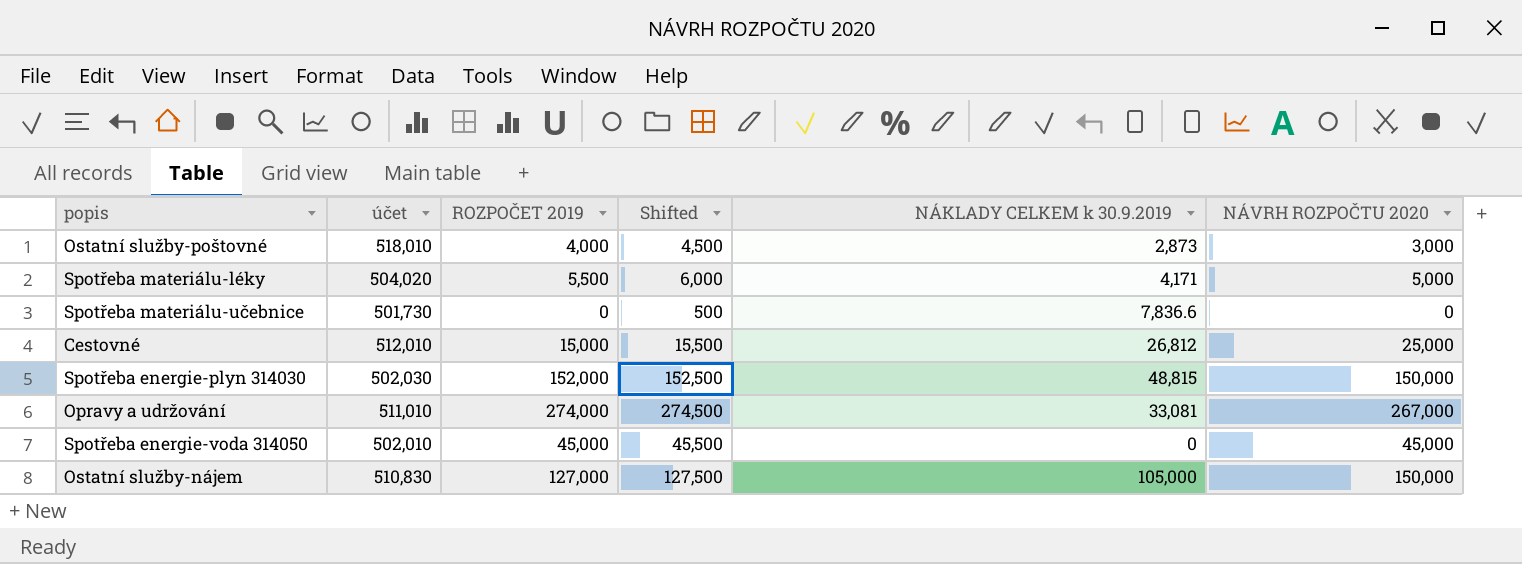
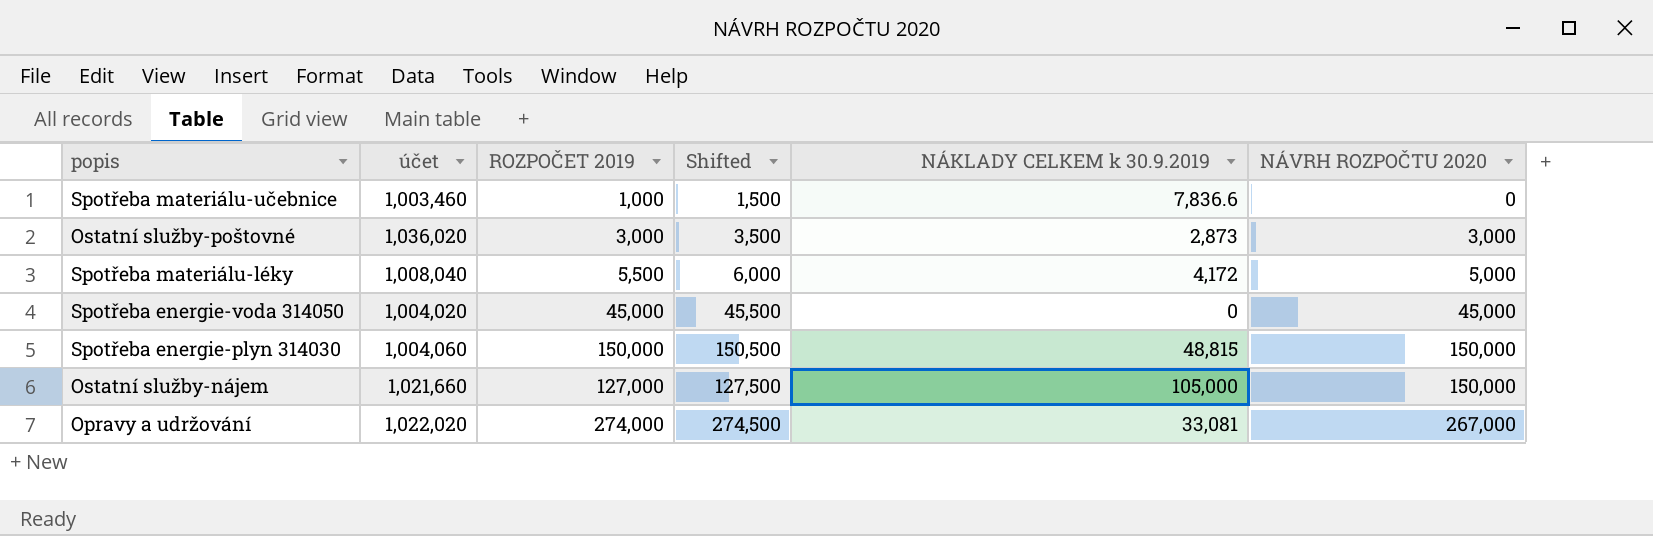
row order: none -> NÁVRH ROZPOČTU 2020 ascending
row Cestovné: 512,010 | 15,000 | 15,500 | 26,812 | 25,000 -> none
Spotřeba materiálu-učebnice | účet: 501,730 -> 1,003,460
Spotřeba materiálu-učebnice | ROZPOČET 2019: 0 -> 1,000
Spotřeba materiálu-učebnice | Shifted: 500 -> 1,500
Ostatní služby-poštovné | účet: 518,010 -> 1,036,020
Ostatní služby-poštovné | ROZPOČET 2019: 4,000 -> 3,000
Ostatní služby-poštovné | Shifted: 4,500 -> 3,500
Spotřeba materiálu-léky | účet: 504,020 -> 1,008,040
Spotřeba materiálu-léky | NÁKLADY CELKEM k 30.9.2019: 4,171 -> 4,172
Spotřeba energie-voda 314050 | účet: 502,010 -> 1,004,020
Spotřeba energie-plyn 314030 | účet: 502,030 -> 1,004,060
Spotřeba energie-plyn 314030 | ROZPOČET 2019: 152,000 -> 150,000
Spotřeba energie-plyn 314030 | Shifted: 152,500 -> 150,500
Ostatní služby-nájem | účet: 510,830 -> 1,021,660
Opravy a udržování | účet: 511,010 -> 1,022,020

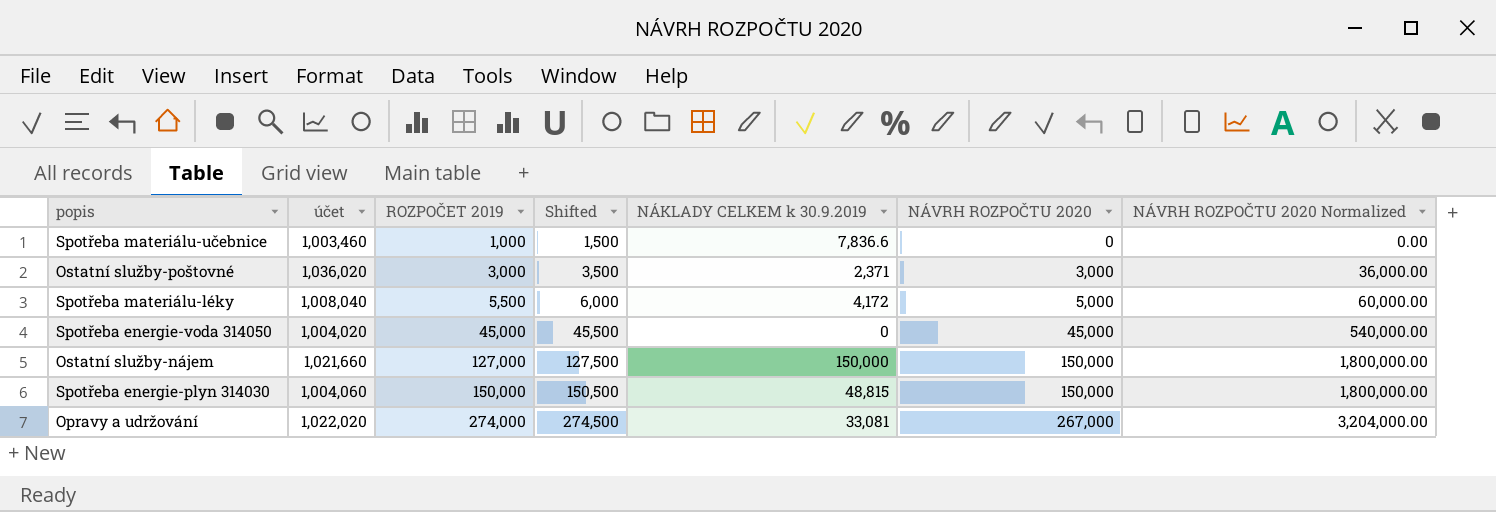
row order: NÁVRH ROZPOČTU 2020 ascending -> ROZPOČET 2019 ascending
column NÁVRH ROZPOČTU 2020 Normalized | formula: none -> [NÁVRH ROZPOČTU 2020] * 12
Ostatní služby-poštovné | NÁKLADY CELKEM k 30.9.2019: 2,873 -> 2,371
Ostatní služby-nájem | NÁKLADY CELKEM k 30.9.2019: 105,000 -> 150,000

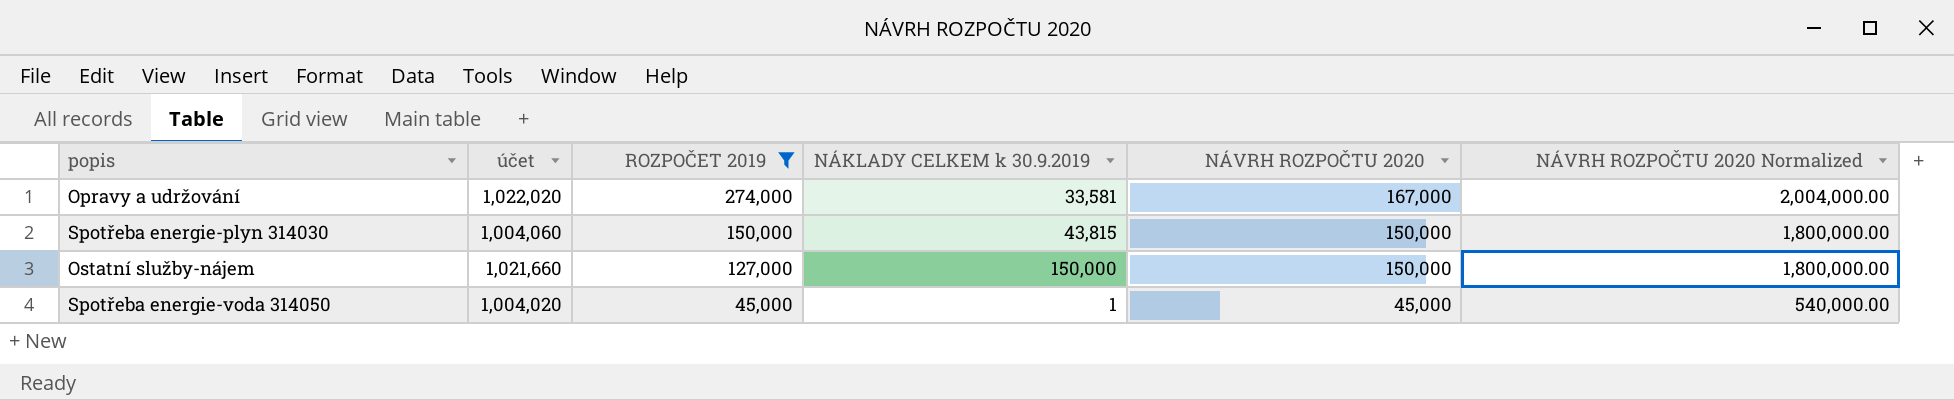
filter: none -> ROZPOČET 2019 >= 45,000
row order: ROZPOČET 2019 ascending -> ROZPOČET 2019 descending
column Shifted | formula: [ROZPOČET 2019] + 500 -> none
Opravy a udržování | NÁKLADY CELKEM k 30.9.2019: 33,081 -> 33,581
Opravy a udržování | NÁVRH ROZPOČTU 2020: 267,000 -> 167,000
Opravy a udržování | NÁVRH ROZPOČTU 2020 Normalized: 3,204,000.00 -> 2,004,000.00
Spotřeba energie-plyn 314030 | NÁKLADY CELKEM k 30.9.2019: 48,815 -> 43,815
Spotřeba energie-voda 314050 | NÁKLADY CELKEM k 30.9.2019: 0 -> 1

